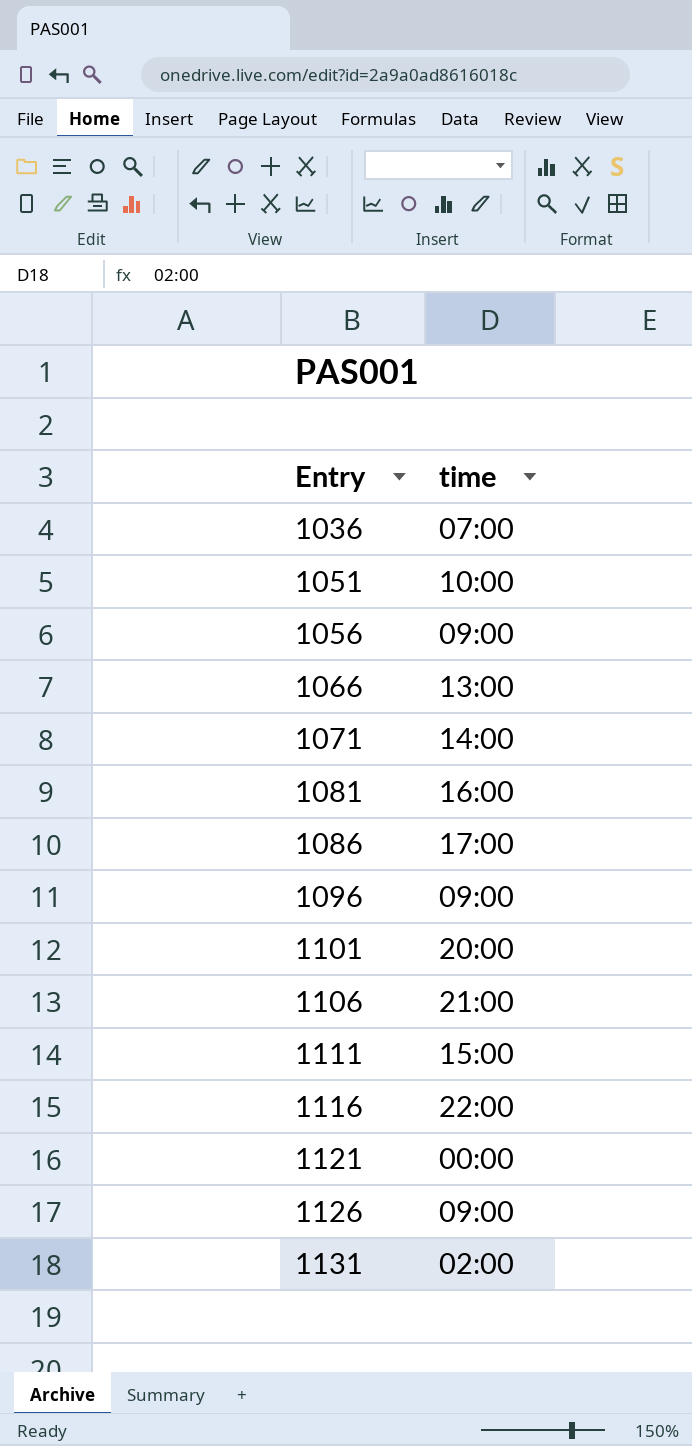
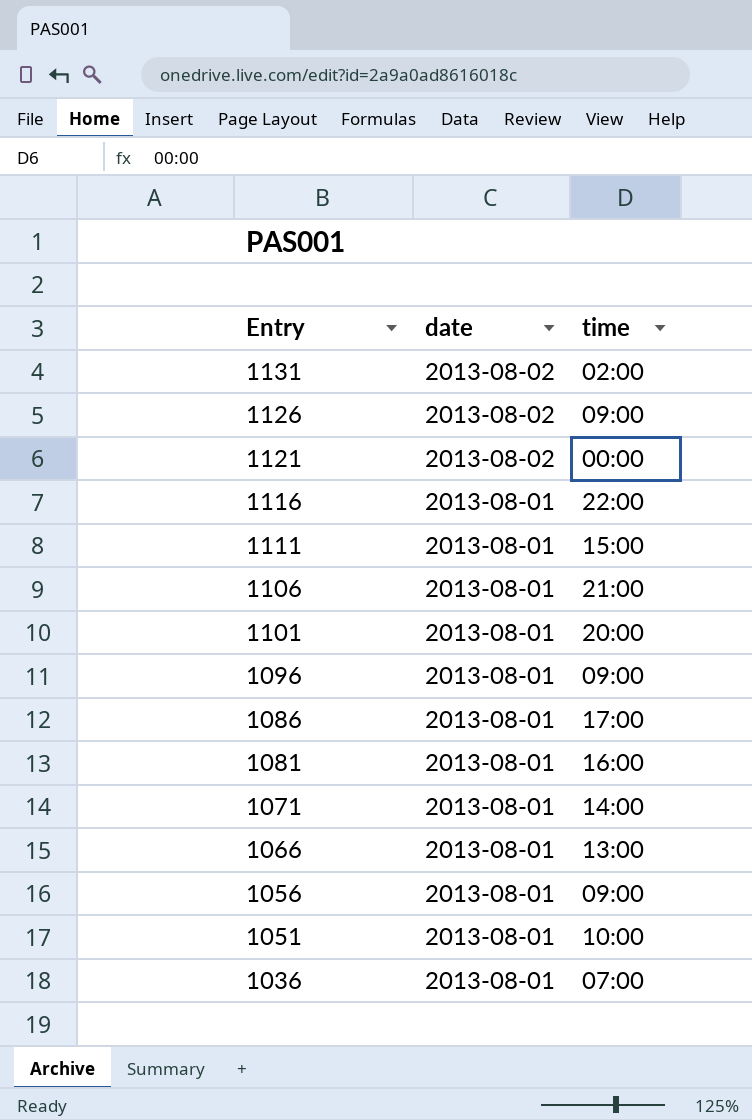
row order: Entry ascending -> Entry descending
column date | position: none -> 2

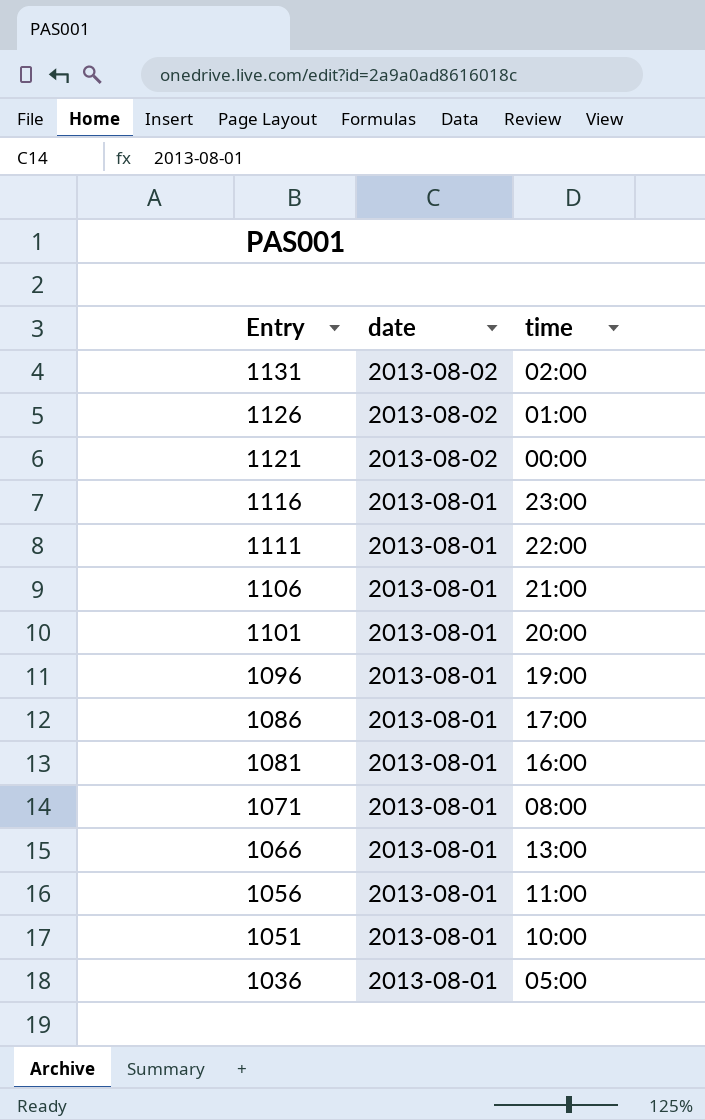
1126 | time: 09:00 -> 01:00
1116 | time: 22:00 -> 23:00
1111 | time: 15:00 -> 22:00
1096 | time: 09:00 -> 19:00
1071 | time: 14:00 -> 08:00
1056 | time: 09:00 -> 11:00
1036 | time: 07:00 -> 05:00

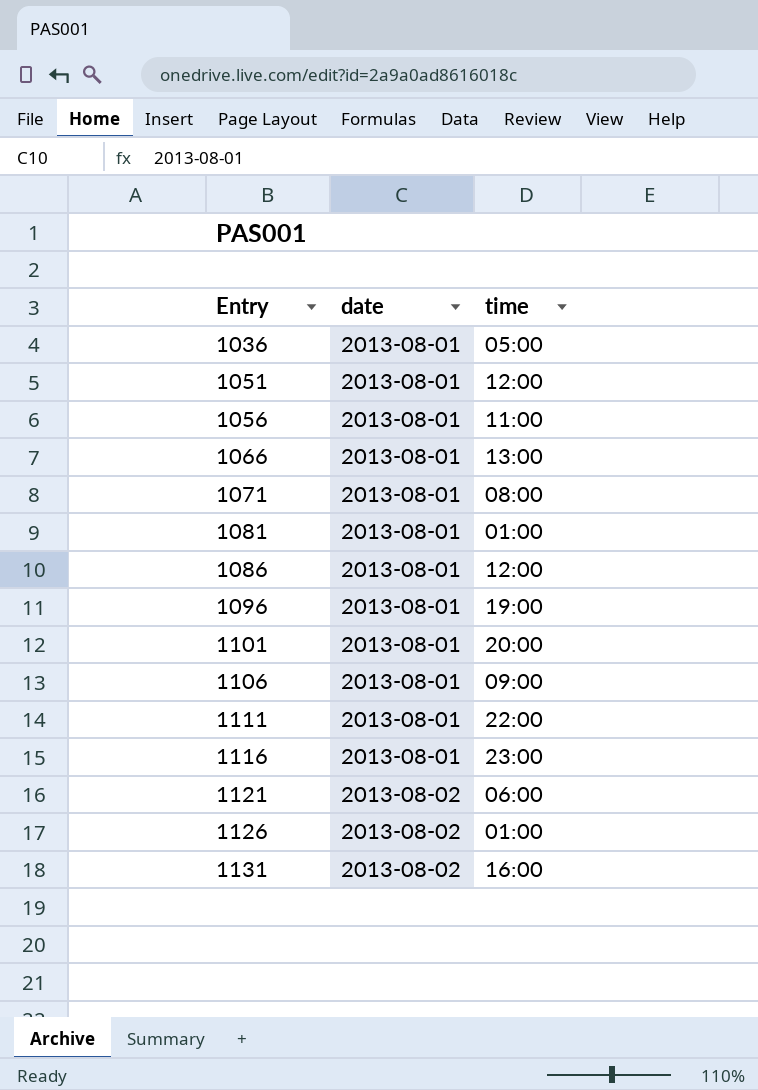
row order: Entry descending -> Entry ascending
1051 | time: 10:00 -> 12:00
1081 | time: 16:00 -> 01:00
1086 | time: 17:00 -> 12:00
1106 | time: 21:00 -> 09:00
1121 | time: 00:00 -> 06:00
1131 | time: 02:00 -> 16:00

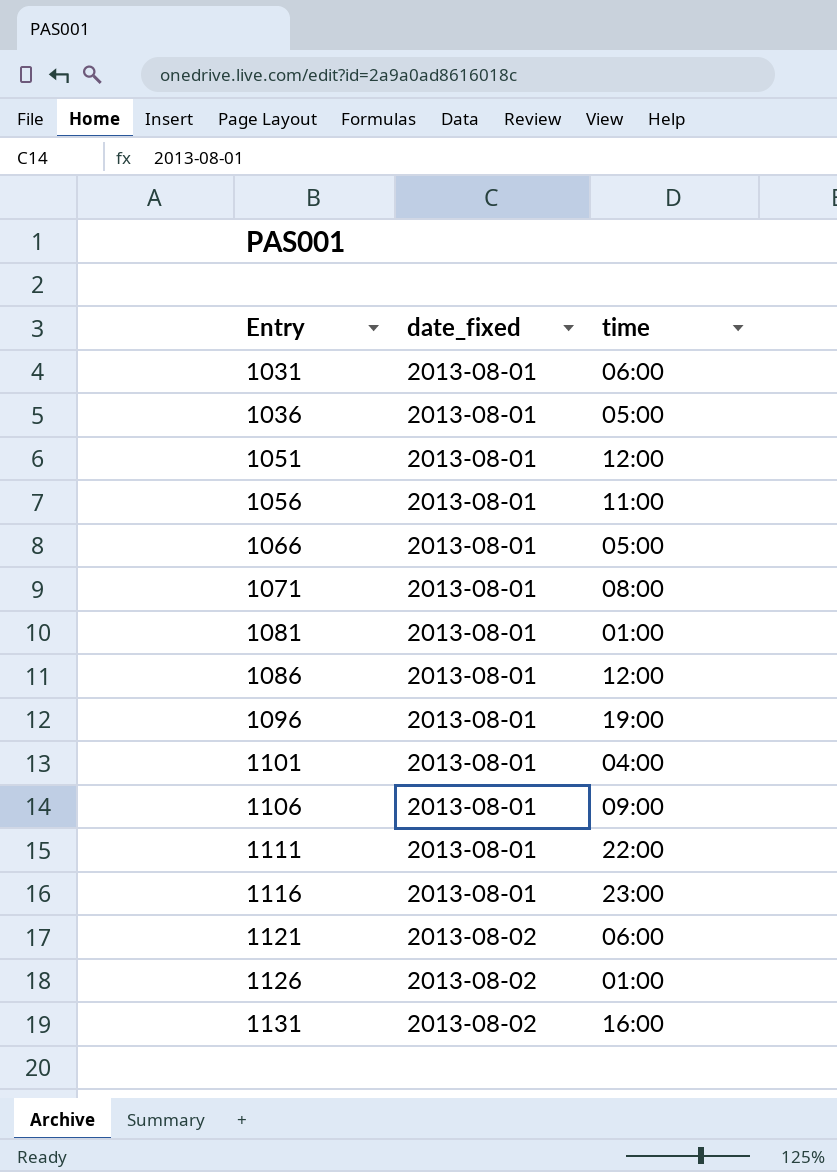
column name: date -> date_fixed
row 1031: none -> 2013-08-01 | 06:00
1066 | time: 13:00 -> 05:00
1101 | time: 20:00 -> 04:00

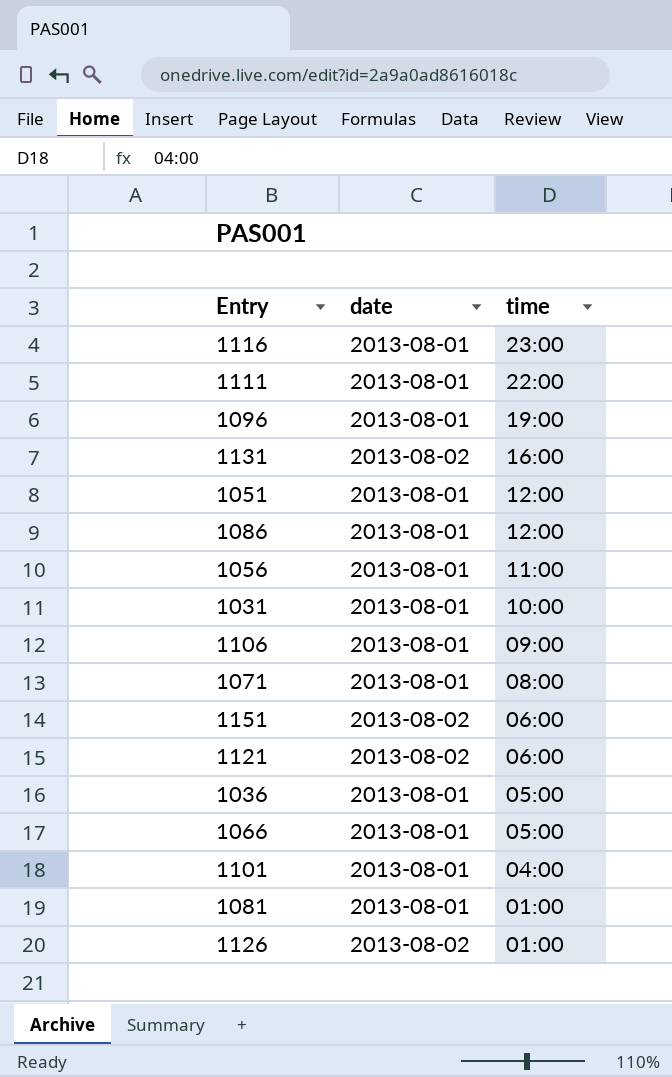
row order: Entry ascending -> time descending
column name: date_fixed -> date
1031 | time: 06:00 -> 10:00
row 1151: none -> 2013-08-02 | 06:00

